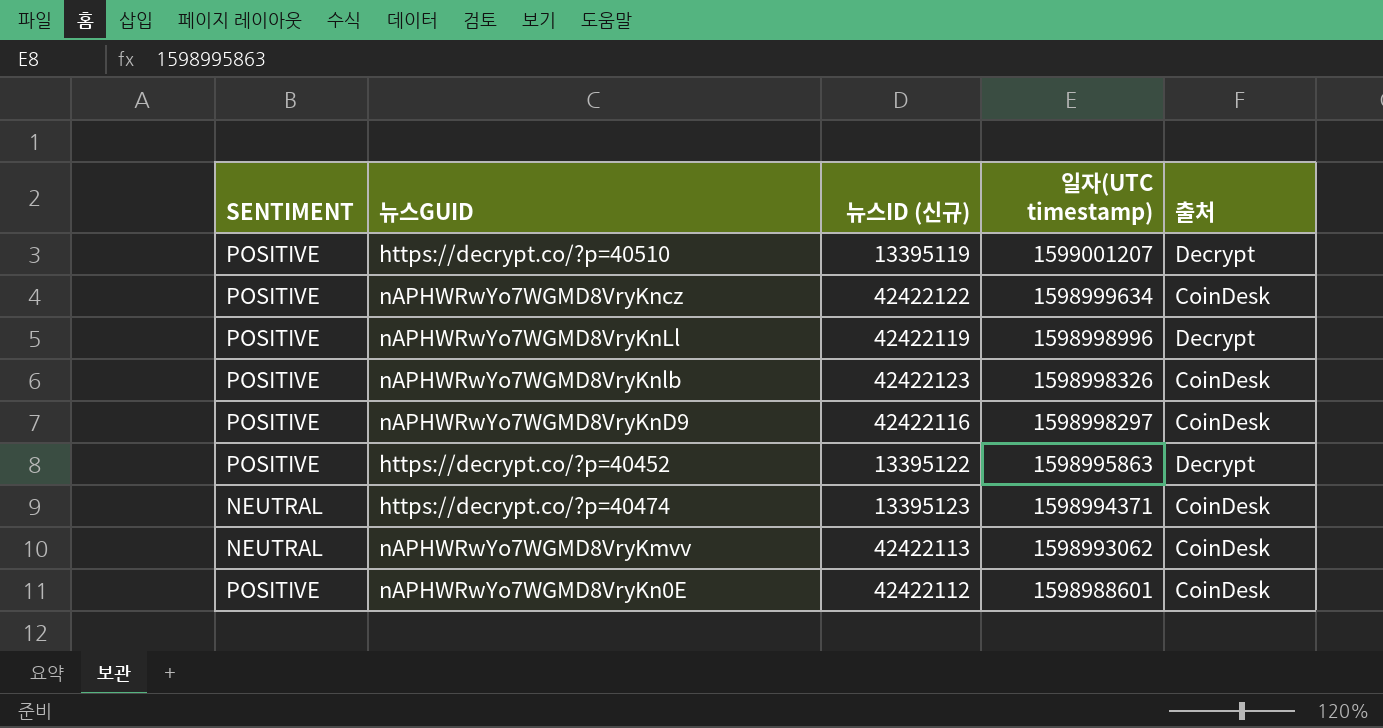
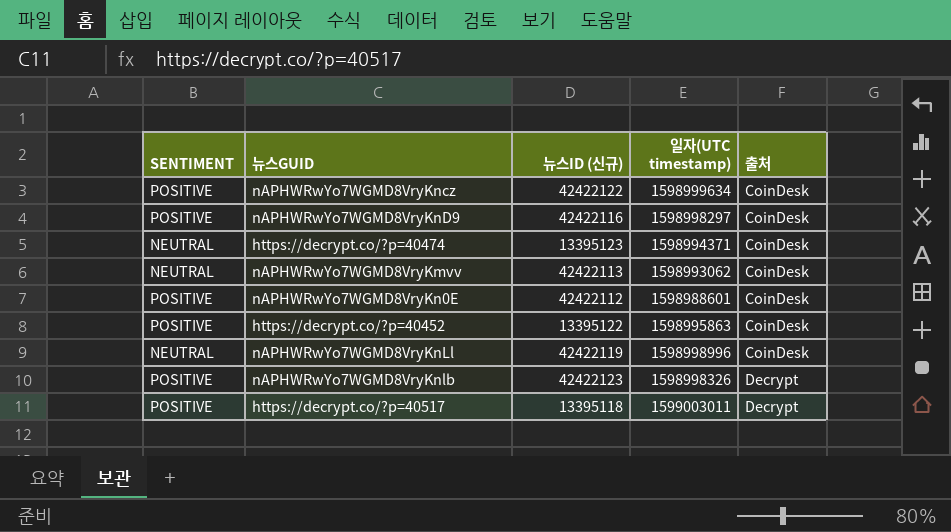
row order: 일자(UTC timestamp) descending -> 출처 ascending
row https://decrypt.co/?p=40510: POSITIVE | 13395119 | 1599001207 | Decrypt -> none
https://decrypt.co/?p=40452 | 출처: Decrypt -> CoinDesk
nAPHWRwYo7WGMD8VryKnLl | SENTIMENT: POSITIVE -> NEUTRAL
nAPHWRwYo7WGMD8VryKnLl | 출처: Decrypt -> CoinDesk
nAPHWRwYo7WGMD8VryKnlb | 출처: CoinDesk -> Decrypt
row https://decrypt.co/?p=40517: none -> POSITIVE | 13395118 | 1599003011 | Decrypt

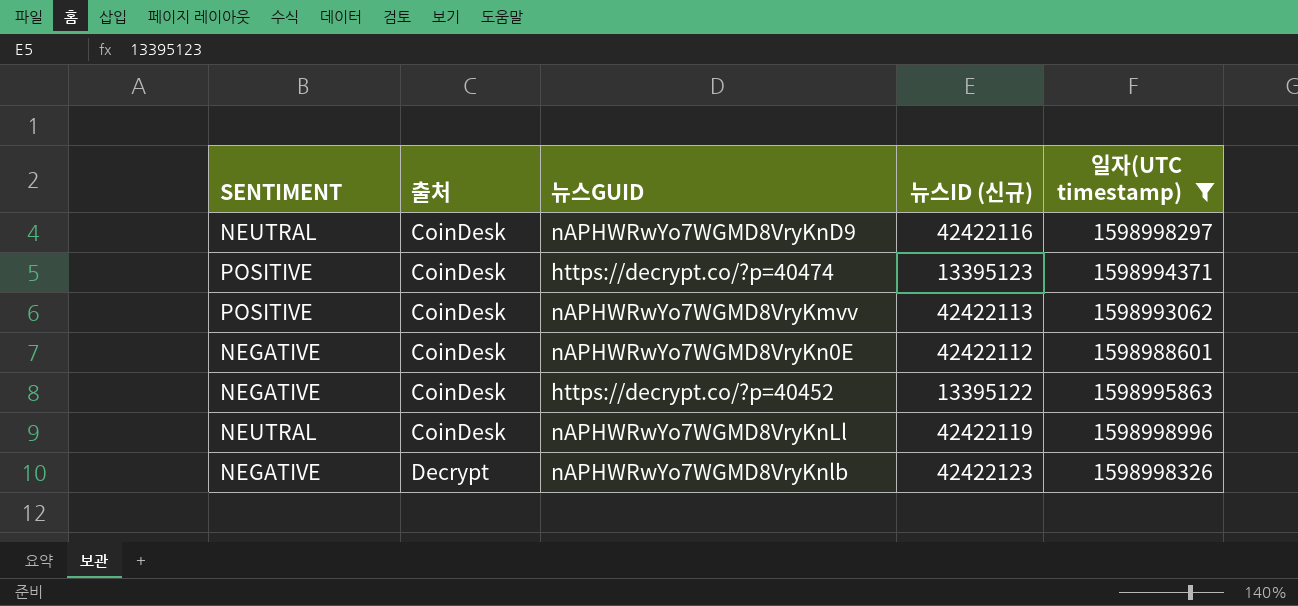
filter: none -> 일자(UTC timestamp) <= 1598998996
column 출처 | position: 5 -> 2
nAPHWRwYo7WGMD8VryKnD9 | SENTIMENT: POSITIVE -> NEUTRAL
https://decrypt.co/?p=40474 | SENTIMENT: NEUTRAL -> POSITIVE
nAPHWRwYo7WGMD8VryKmvv | SENTIMENT: NEUTRAL -> POSITIVE
nAPHWRwYo7WGMD8VryKn0E | SENTIMENT: POSITIVE -> NEGATIVE
https://decrypt.co/?p=40452 | SENTIMENT: POSITIVE -> NEGATIVE
nAPHWRwYo7WGMD8VryKnlb | SENTIMENT: POSITIVE -> NEGATIVE

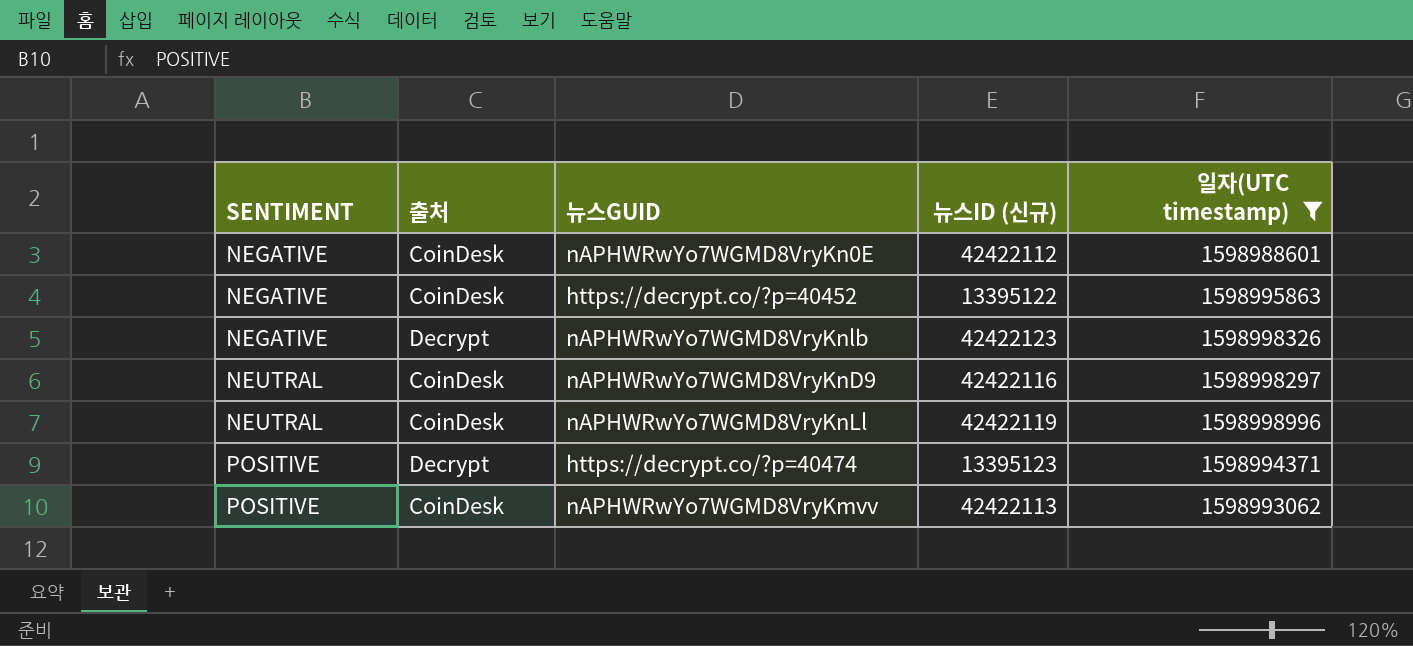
row order: 출처 ascending -> SENTIMENT ascending
https://decrypt.co/?p=40474 | 출처: CoinDesk -> Decrypt

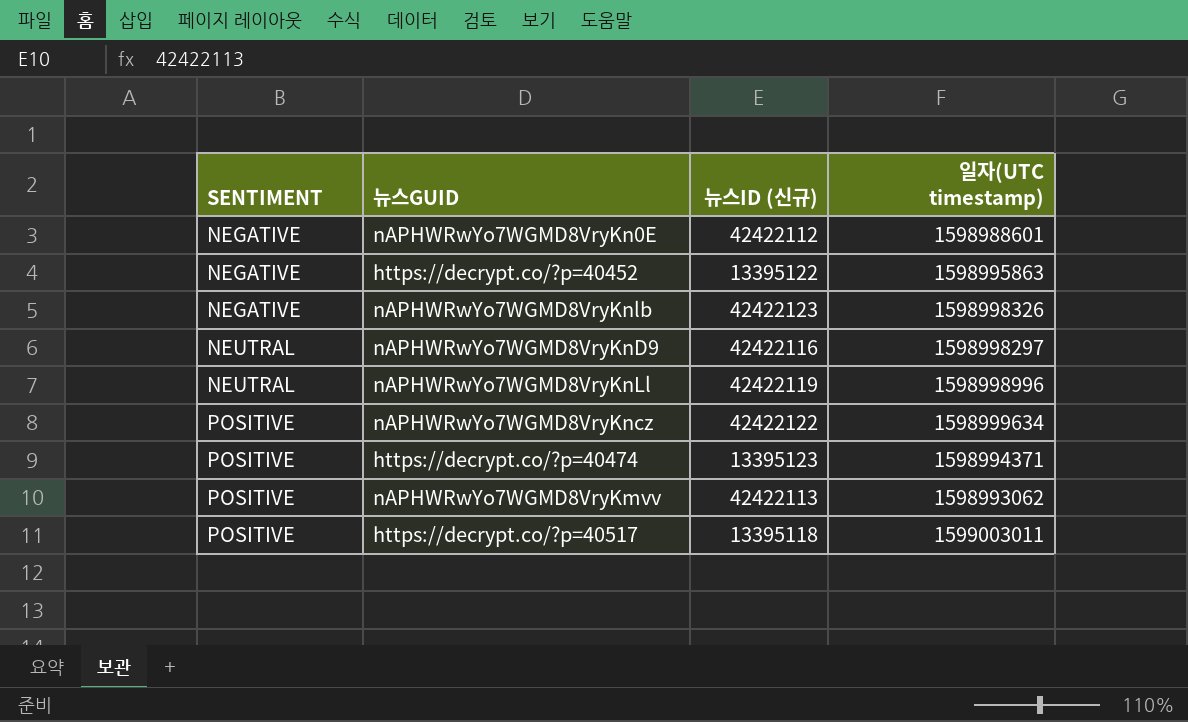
filter: 일자(UTC timestamp) <= 1598998996 -> none
column 출처 | position: 2 -> none

